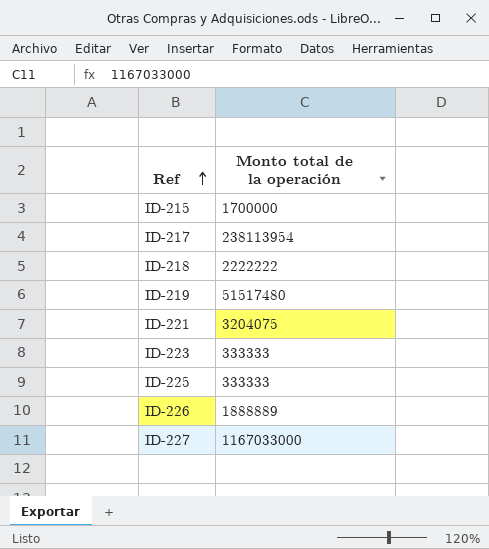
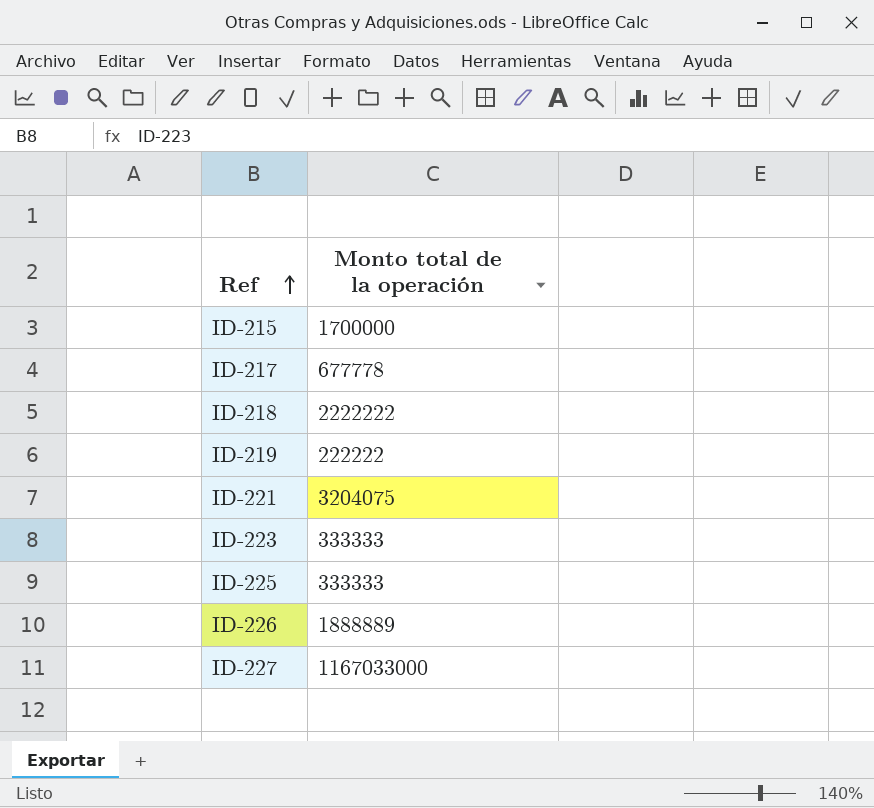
ID-217 | Monto total de la operación: 238113954 -> 677778
ID-219 | Monto total de la operación: 51517480 -> 222222

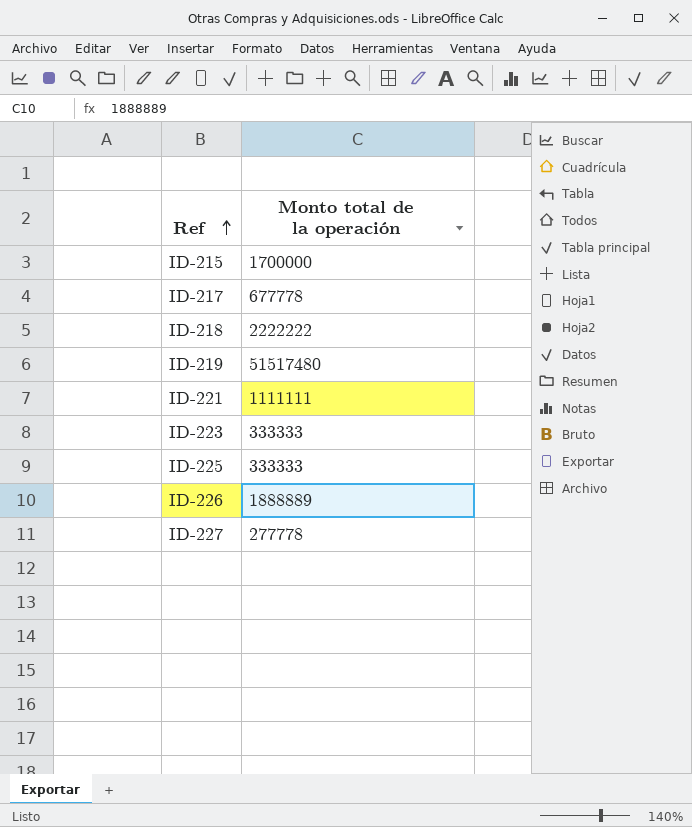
ID-219 | Monto total de la operación: 222222 -> 51517480
ID-221 | Monto total de la operación: 3204075 -> 1111111
ID-227 | Monto total de la operación: 1167033000 -> 277778

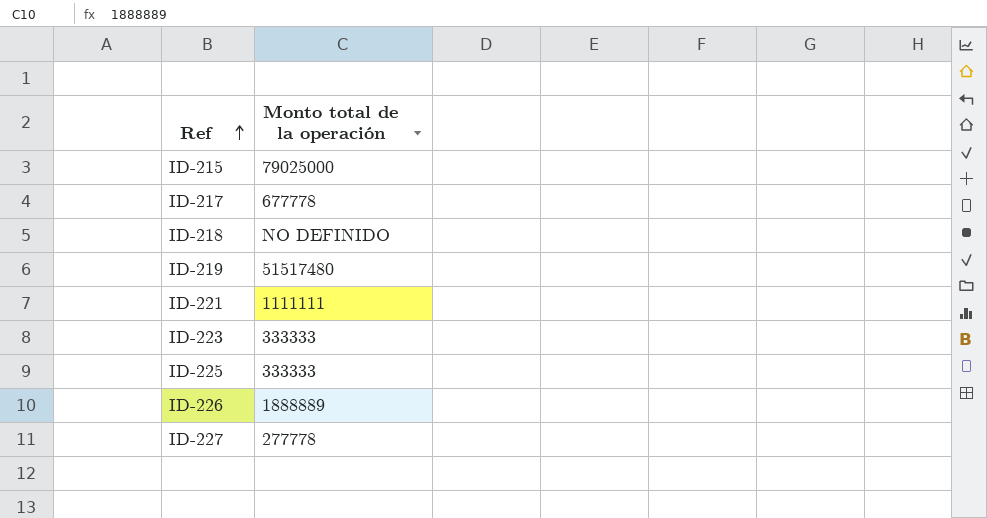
ID-215 | Monto total de la operación: 1700000 -> 79025000
ID-218 | Monto total de la operación: 2222222 -> NO DEFINIDO

